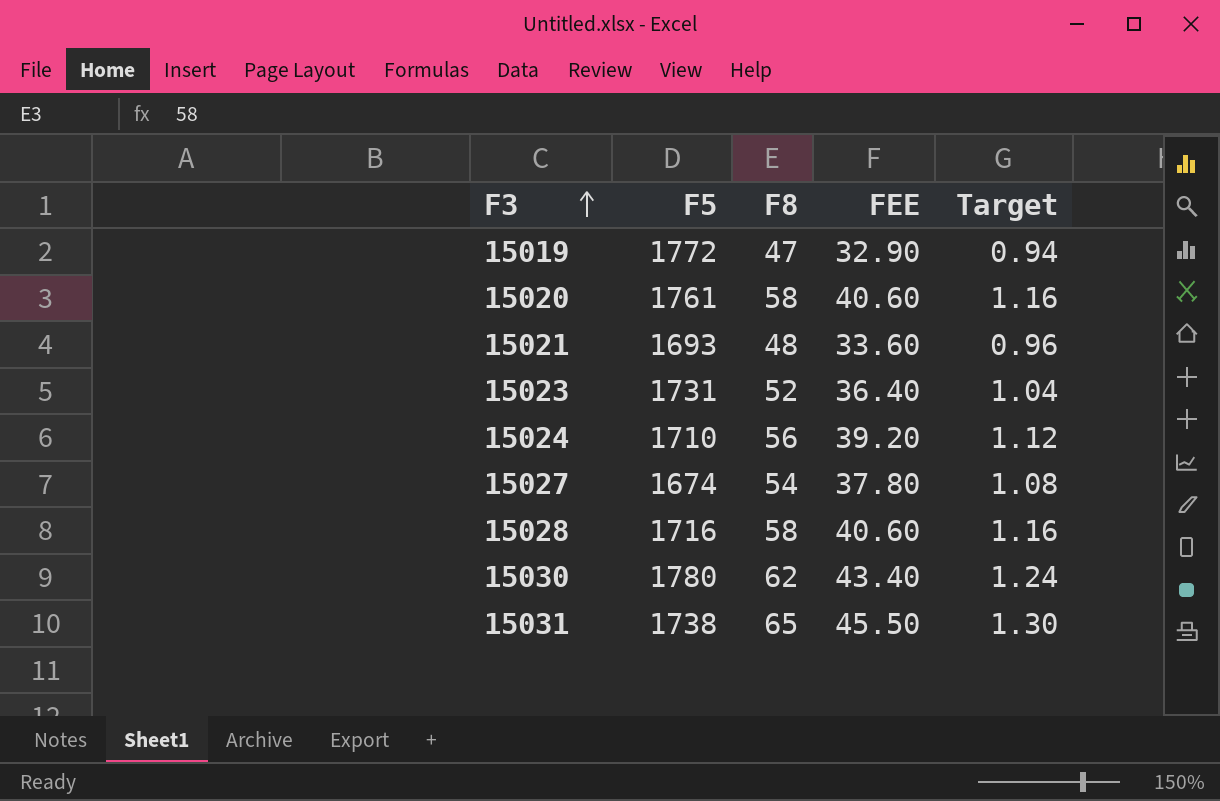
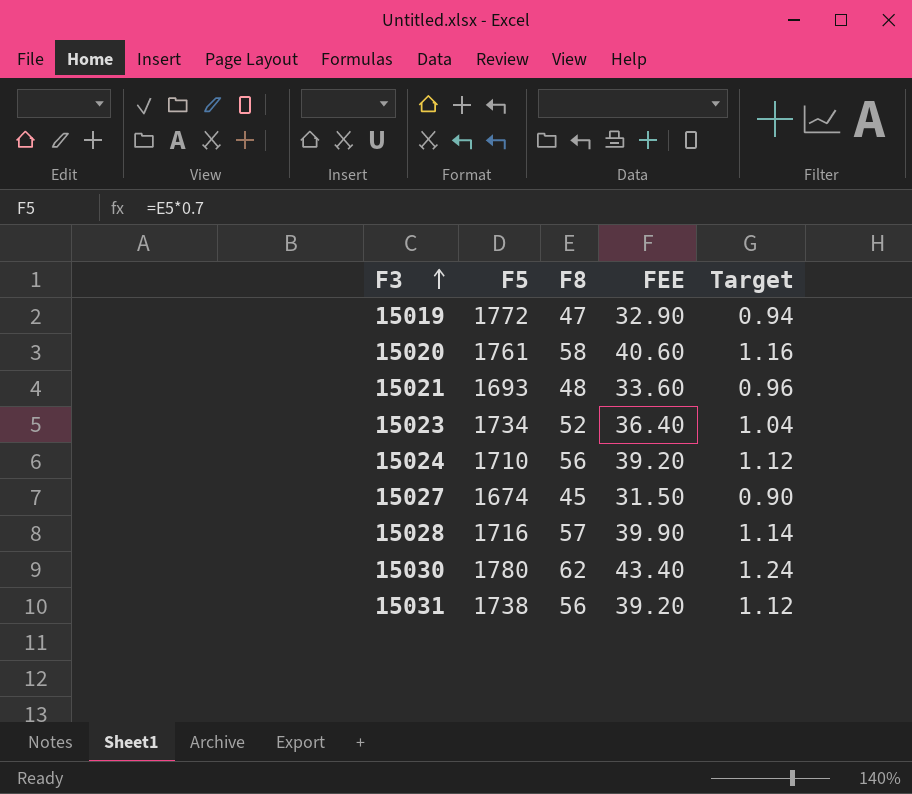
15023 | F5: 1731 -> 1734
15027 | F8: 54 -> 45
15027 | FEE: 37.80 -> 31.50
15027 | Target: 1.08 -> 0.90
15028 | F8: 58 -> 57
15028 | FEE: 40.60 -> 39.90
15028 | Target: 1.16 -> 1.14
15031 | F8: 65 -> 56
15031 | FEE: 45.50 -> 39.20
15031 | Target: 1.30 -> 1.12

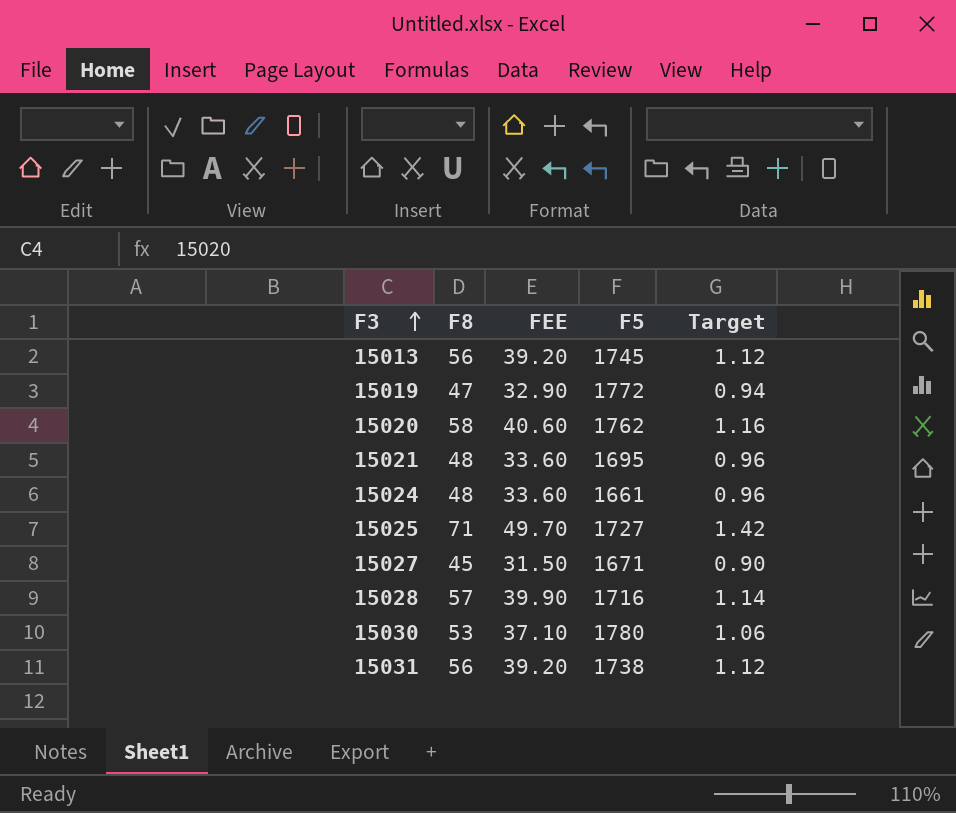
column F5 | position: 2 -> 4
row 15023: 1734 | 52 | 36.40 | 1.04 -> none
row 15013: none -> 56 | 39.20 | 1745 | 1.12
15020 | F5: 1761 -> 1762
15021 | F5: 1693 -> 1695
15024 | F8: 56 -> 48
15024 | FEE: 39.20 -> 33.60
15024 | F5: 1710 -> 1661
15024 | Target: 1.12 -> 0.96
row 15025: none -> 71 | 49.70 | 1727 | 1.42
15027 | F5: 1674 -> 1671
15030 | F8: 62 -> 53
15030 | FEE: 43.40 -> 37.10
15030 | Target: 1.24 -> 1.06

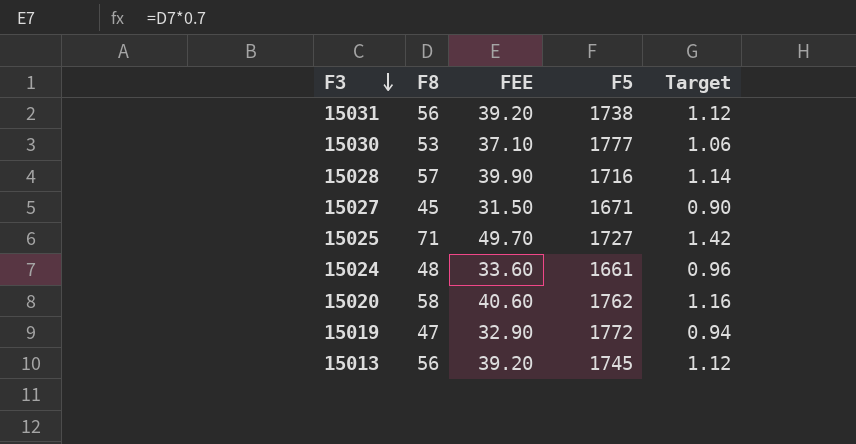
row order: F3 ascending -> F3 descending
row 15021: 48 | 33.60 | 1695 | 0.96 -> none
15030 | F5: 1780 -> 1777

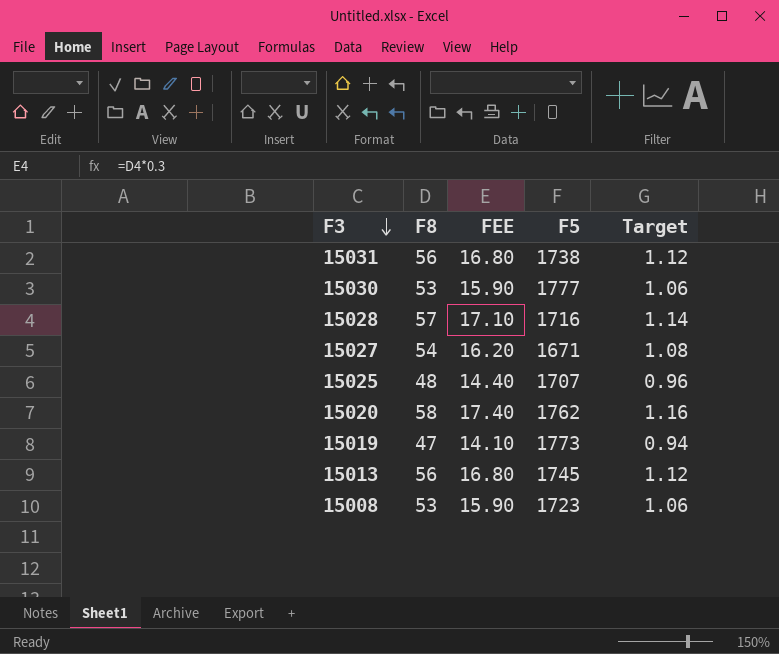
column FEE | formula: [F8] * 0.7 -> [F8] * 0.3
row 15024: 48 | 33.60 | 1661 | 0.96 -> none
15027 | F8: 45 -> 54
15027 | Target: 0.90 -> 1.08
15025 | F8: 71 -> 48
15025 | F5: 1727 -> 1707
15025 | Target: 1.42 -> 0.96
15019 | F5: 1772 -> 1773
row 15008: none -> 53 | 15.90 | 1723 | 1.06

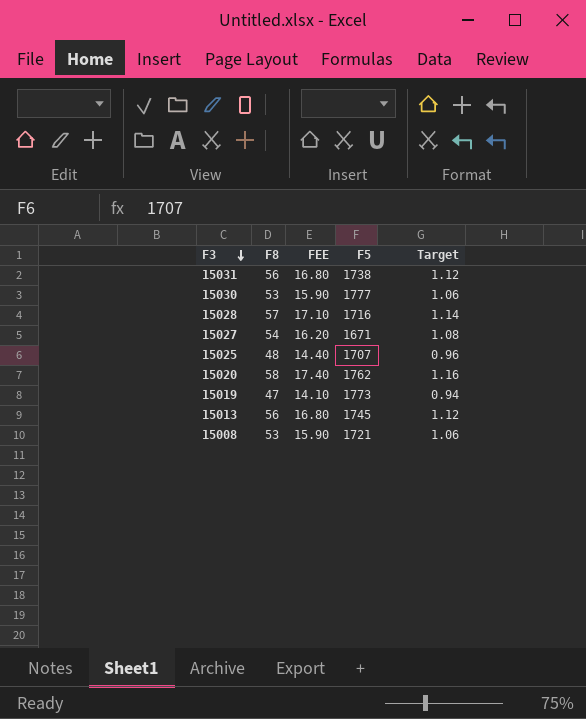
15008 | F5: 1723 -> 1721

